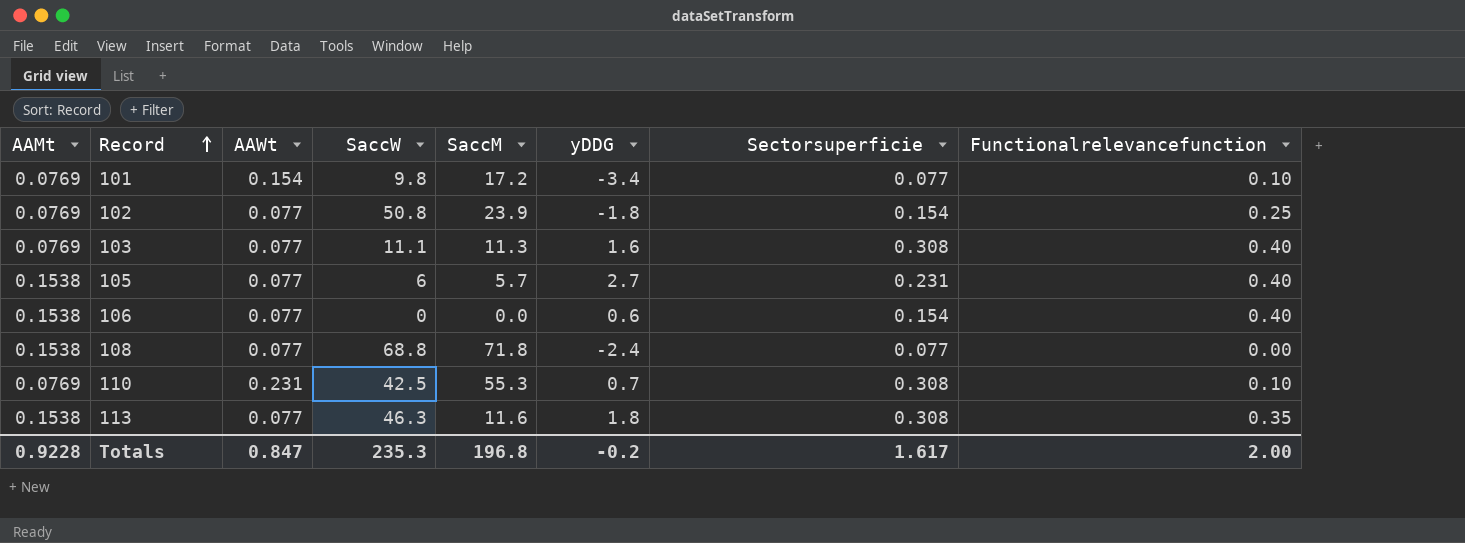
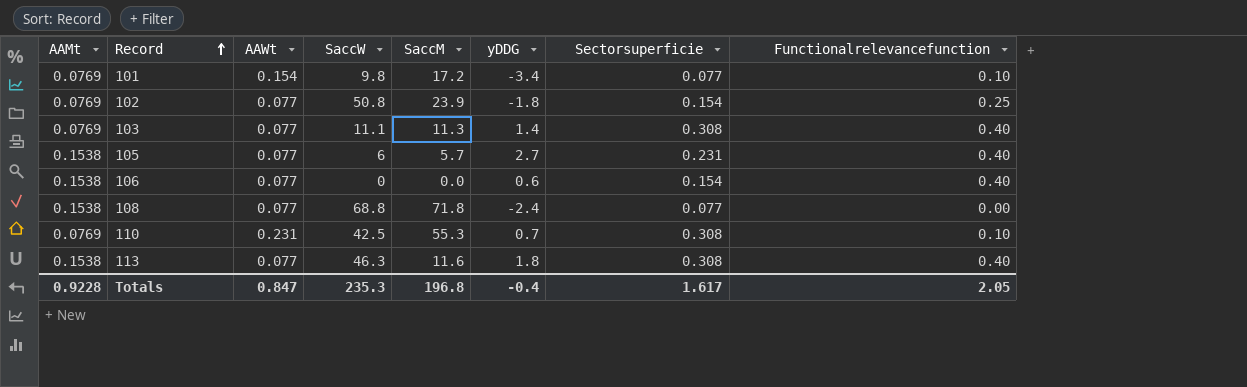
103 | yDDG: 1.6 -> 1.4
113 | Functionalrelevancefunction: 0.35 -> 0.40
Totals | yDDG: -0.2 -> -0.4
Totals | Functionalrelevancefunction: 2.00 -> 2.05

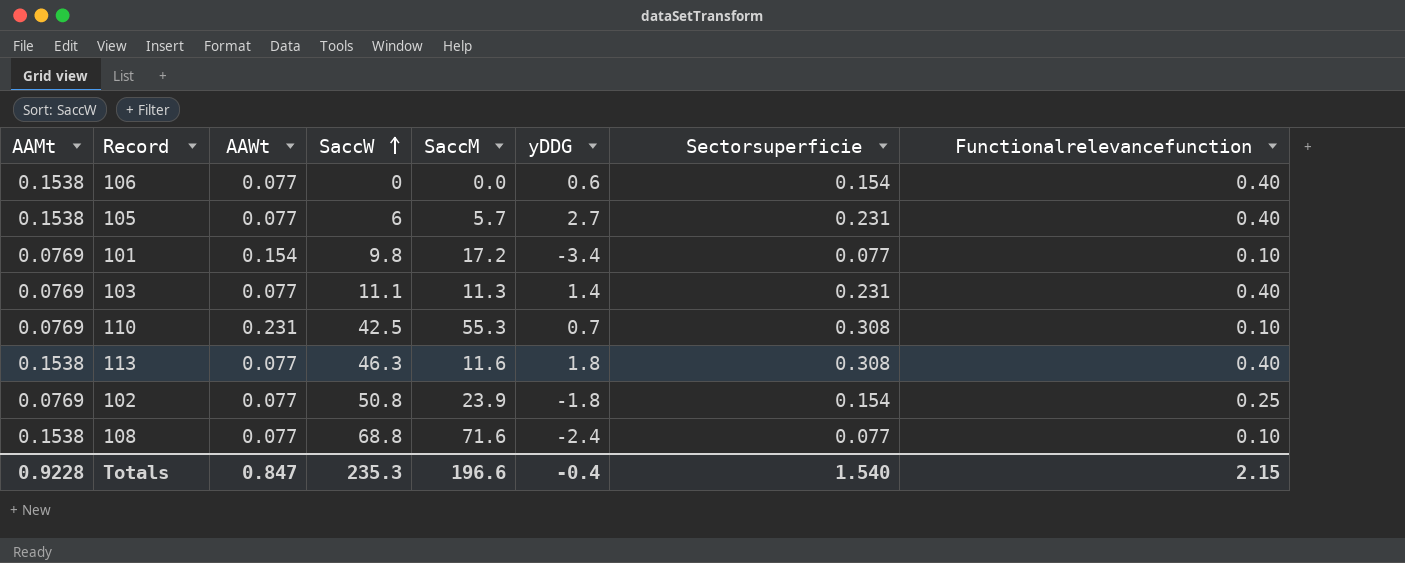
row order: Record ascending -> SaccW ascending
103 | Sectorsuperficie: 0.308 -> 0.231
108 | SaccM: 71.8 -> 71.6
108 | Functionalrelevancefunction: 0.00 -> 0.10
Totals | SaccM: 196.8 -> 196.6
Totals | Sectorsuperficie: 1.617 -> 1.540
Totals | Functionalrelevancefunction: 2.05 -> 2.15

